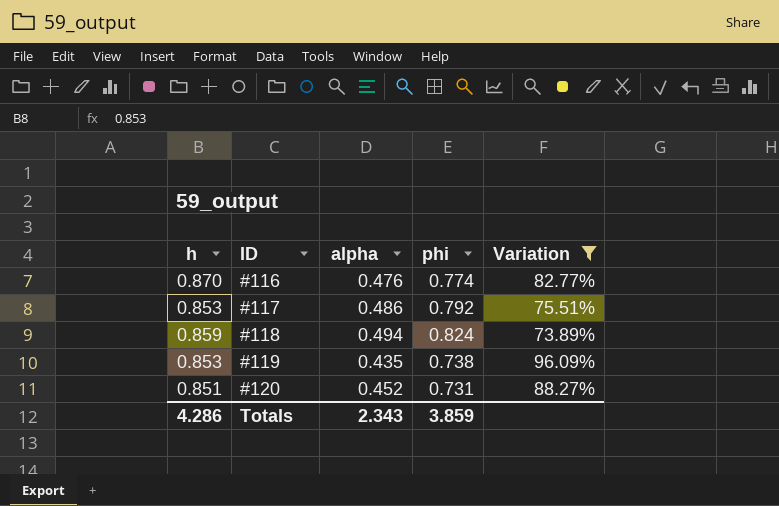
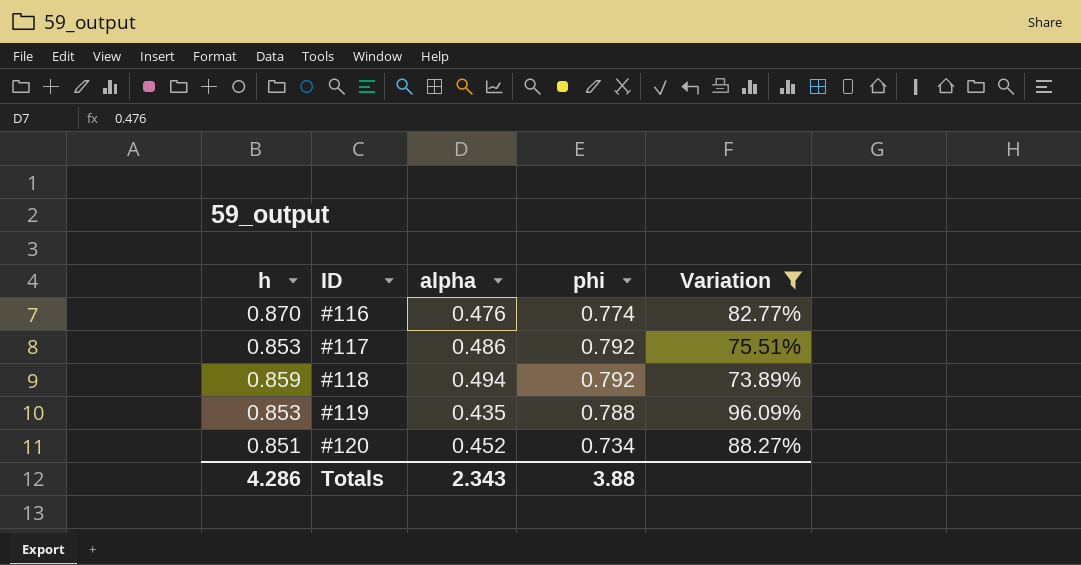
#118 | phi: 0.824 -> 0.792
#119 | phi: 0.738 -> 0.788
#120 | phi: 0.731 -> 0.734
Totals | phi: 3.859 -> 3.88

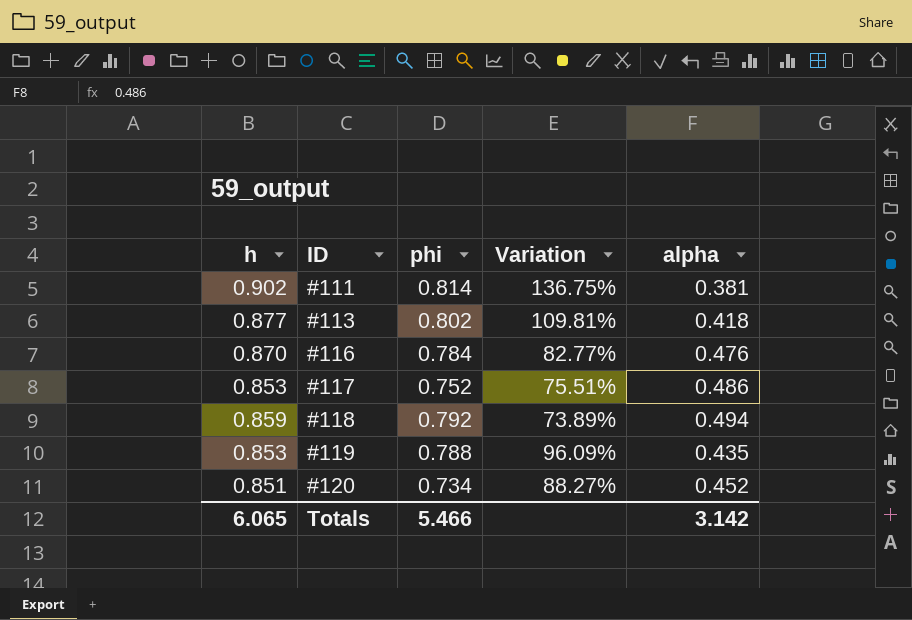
filter: Variation <= 96.09% -> none
column alpha | position: 3 -> 5
#116 | phi: 0.774 -> 0.784
#117 | phi: 0.792 -> 0.752
Totals | h: 4.286 -> 6.065
Totals | phi: 3.88 -> 5.466
Totals | alpha: 2.343 -> 3.142

